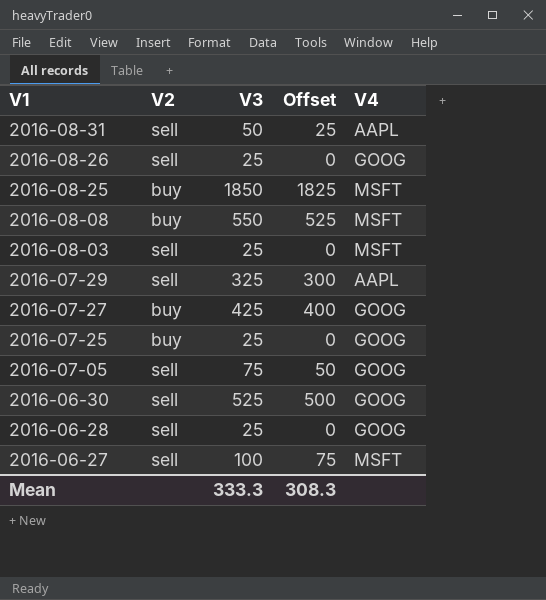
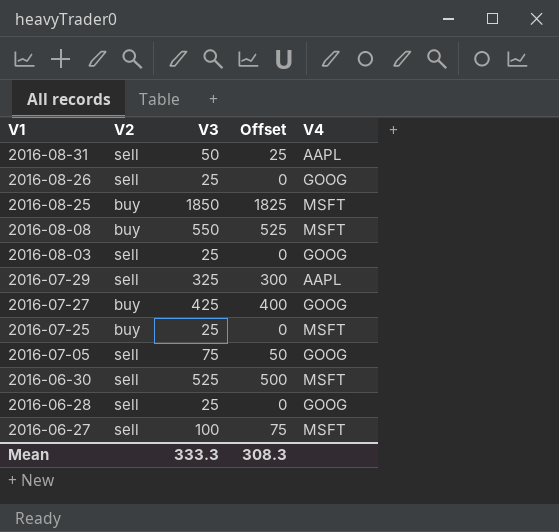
2016-08-03 | V4: MSFT -> GOOG
2016-07-25 | V4: GOOG -> MSFT
2016-06-30 | V4: GOOG -> MSFT

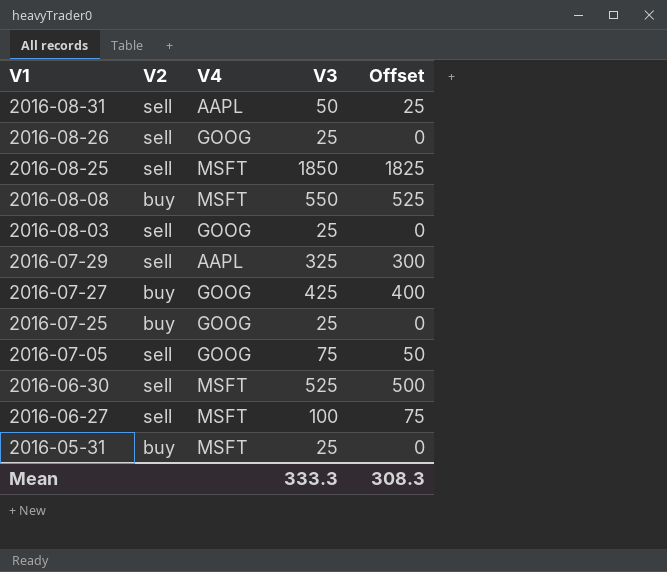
column V4 | position: 5 -> 3
row 2016-06-28: sell | 25 | 0 | GOOG -> none
2016-08-25 | V2: buy -> sell
2016-07-25 | V4: MSFT -> GOOG
row 2016-05-31: none -> buy | MSFT | 25 | 0

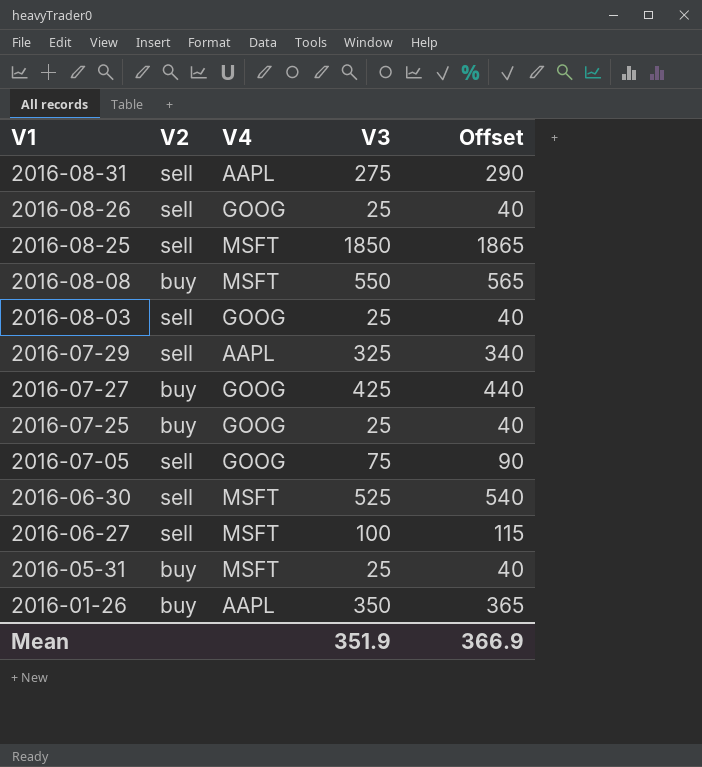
column Offset | formula: [V3] - 25 -> [V3] + 15
2016-08-31 | V3: 50 -> 275
row 2016-01-26: none -> buy | AAPL | 350 | 365
Mean | V3: 333.3 -> 351.9
Mean | Offset: 308.3 -> 366.9

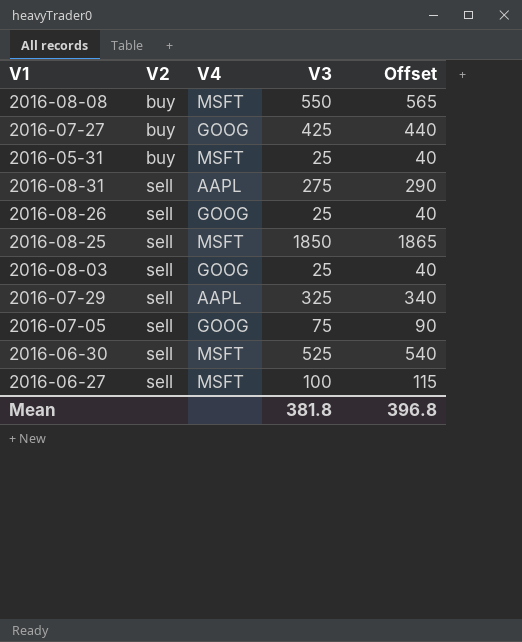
row order: V1 descending -> V2 ascending
row 2016-07-25: buy | GOOG | 25 | 40 -> none
row 2016-01-26: buy | AAPL | 350 | 365 -> none
Mean | V3: 351.9 -> 381.8
Mean | Offset: 366.9 -> 396.8

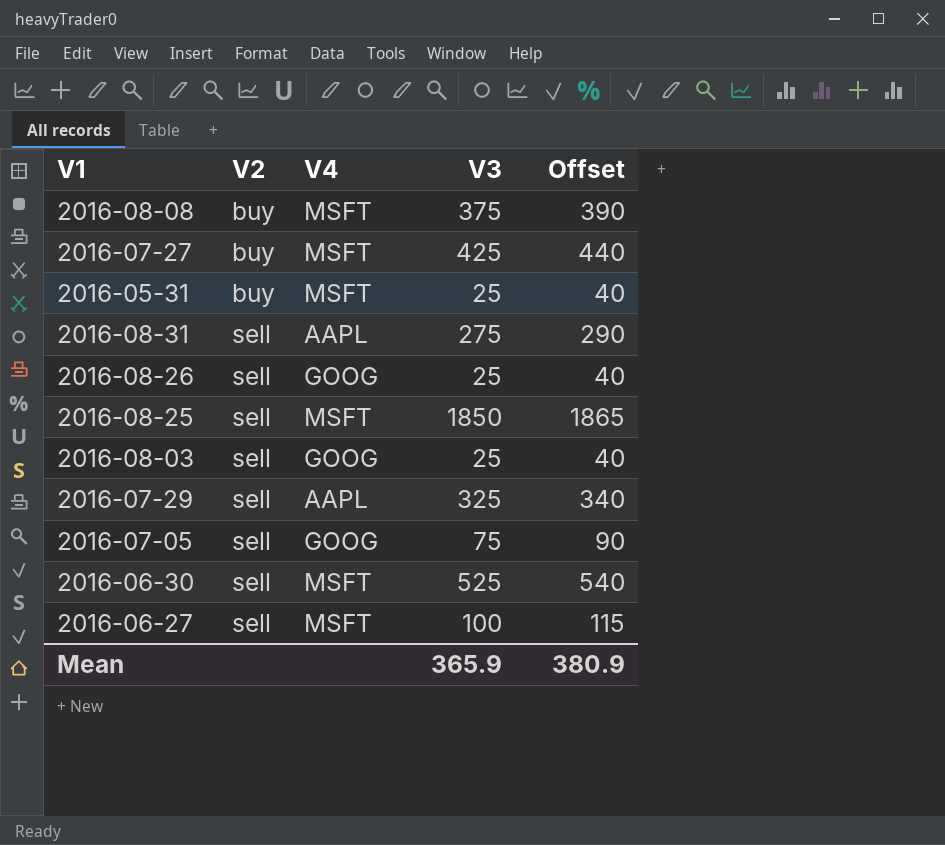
2016-08-08 | V3: 550 -> 375
2016-08-08 | Offset: 565 -> 390
2016-07-27 | V4: GOOG -> MSFT
Mean | V3: 381.8 -> 365.9
Mean | Offset: 396.8 -> 380.9

